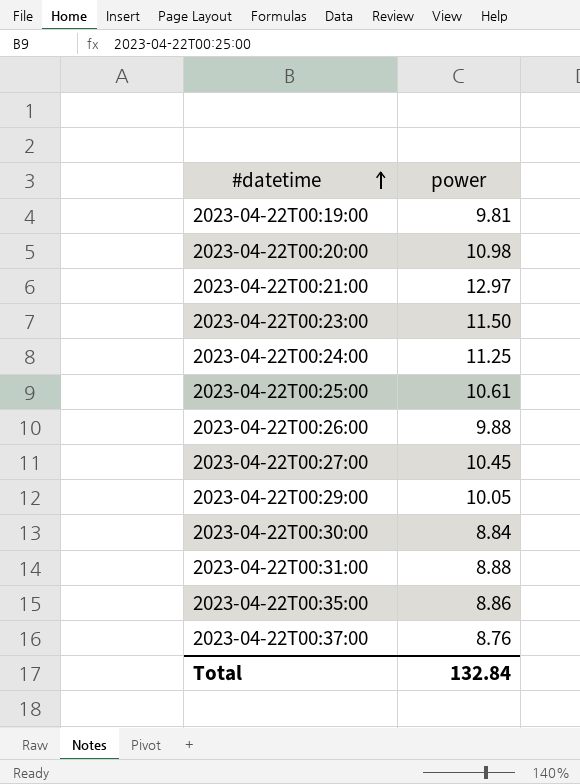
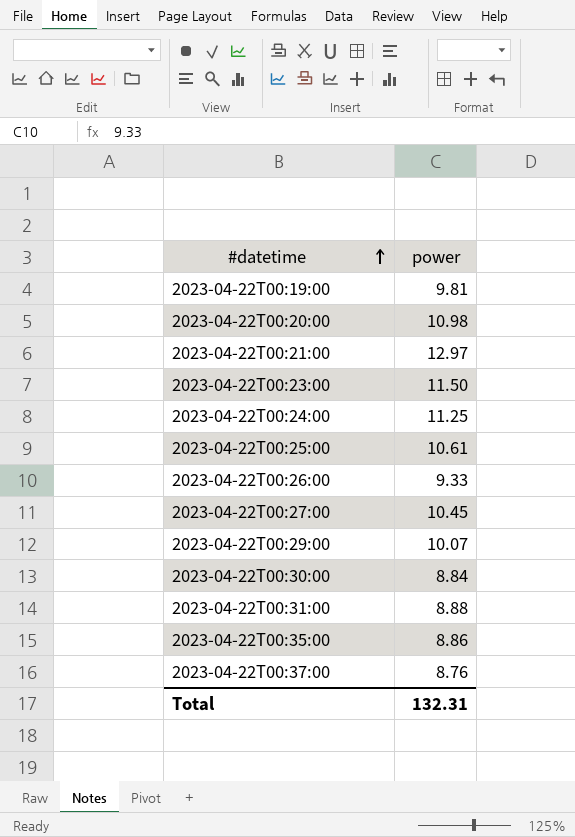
2023-04-22T00:26:00 | power: 9.88 -> 9.33
2023-04-22T00:29:00 | power: 10.05 -> 10.07
Total | power: 132.84 -> 132.31

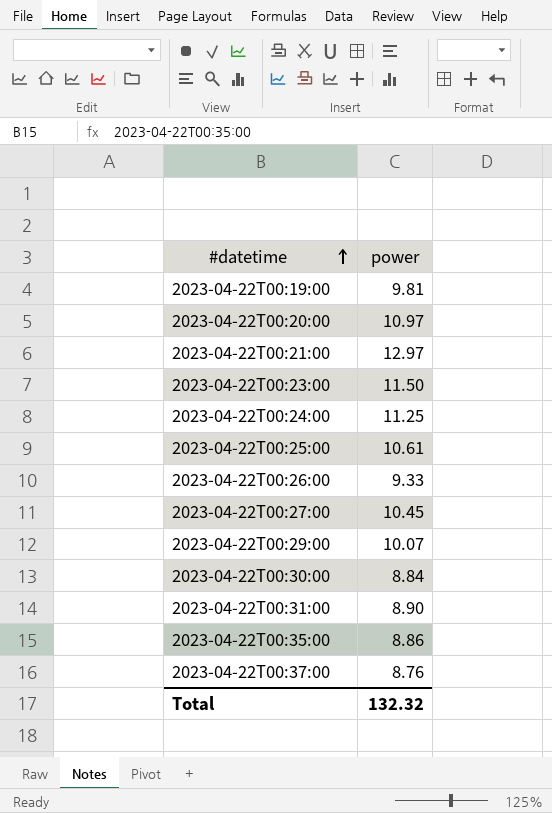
2023-04-22T00:20:00 | power: 10.98 -> 10.97
2023-04-22T00:31:00 | power: 8.88 -> 8.90
Total | power: 132.31 -> 132.32

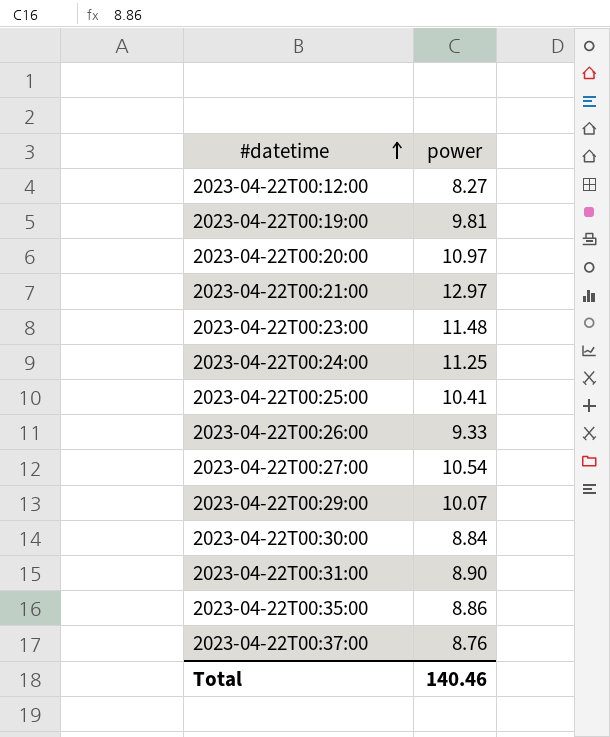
row 2023-04-22T00:12:00: none -> 8.27
2023-04-22T00:23:00 | power: 11.50 -> 11.48
2023-04-22T00:25:00 | power: 10.61 -> 10.41
2023-04-22T00:27:00 | power: 10.45 -> 10.54
Total | power: 132.32 -> 140.46

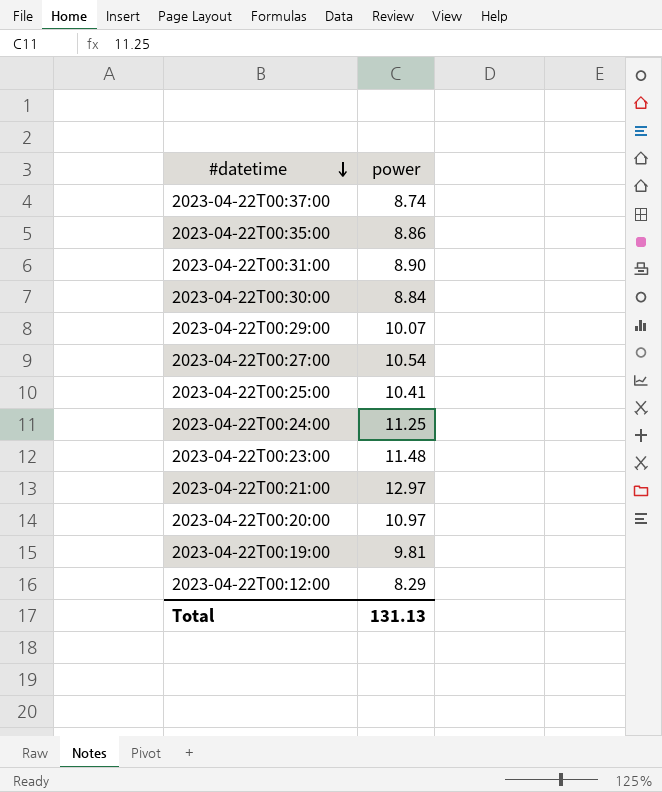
row order: #datetime ascending -> #datetime descending
row 2023-04-22T00:26:00: 9.33 -> none
2023-04-22T00:37:00 | power: 8.76 -> 8.74
2023-04-22T00:12:00 | power: 8.27 -> 8.29
Total | power: 140.46 -> 131.13

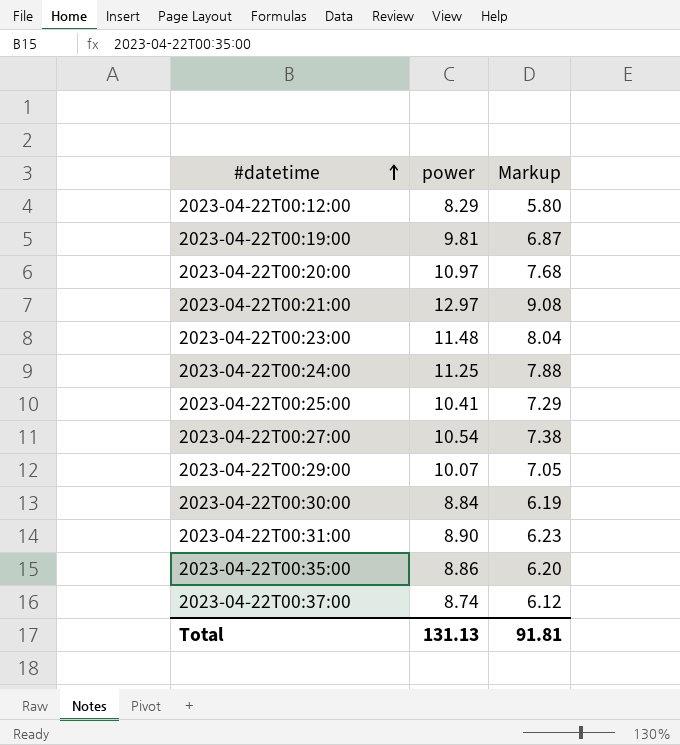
row order: #datetime descending -> #datetime ascending
column Markup | formula: none -> [power] * 0.7

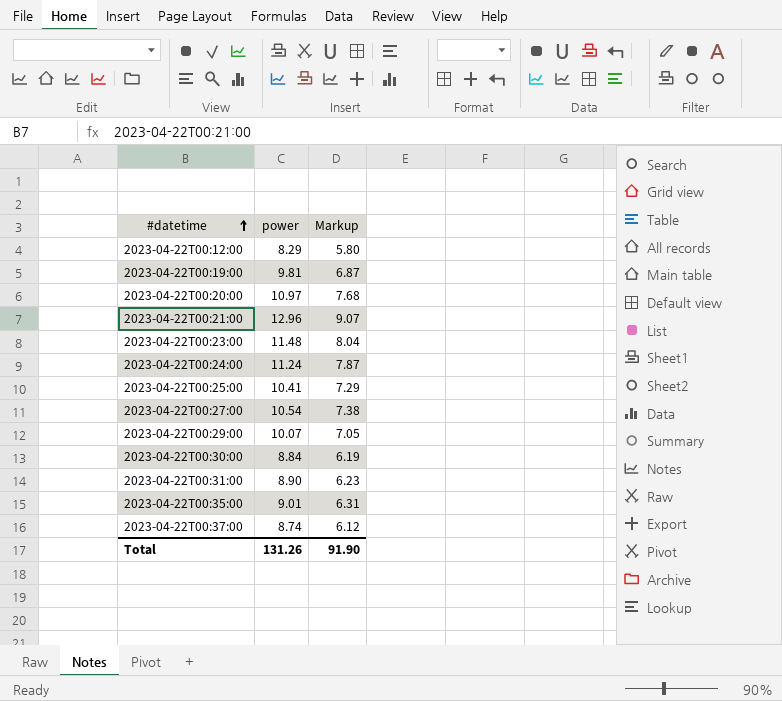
2023-04-22T00:21:00 | power: 12.97 -> 12.96
2023-04-22T00:21:00 | Markup: 9.08 -> 9.07
2023-04-22T00:24:00 | power: 11.25 -> 11.24
2023-04-22T00:24:00 | Markup: 7.88 -> 7.87
2023-04-22T00:35:00 | power: 8.86 -> 9.01
2023-04-22T00:35:00 | Markup: 6.20 -> 6.31
Total | power: 131.13 -> 131.26
Total | Markup: 91.81 -> 91.90

